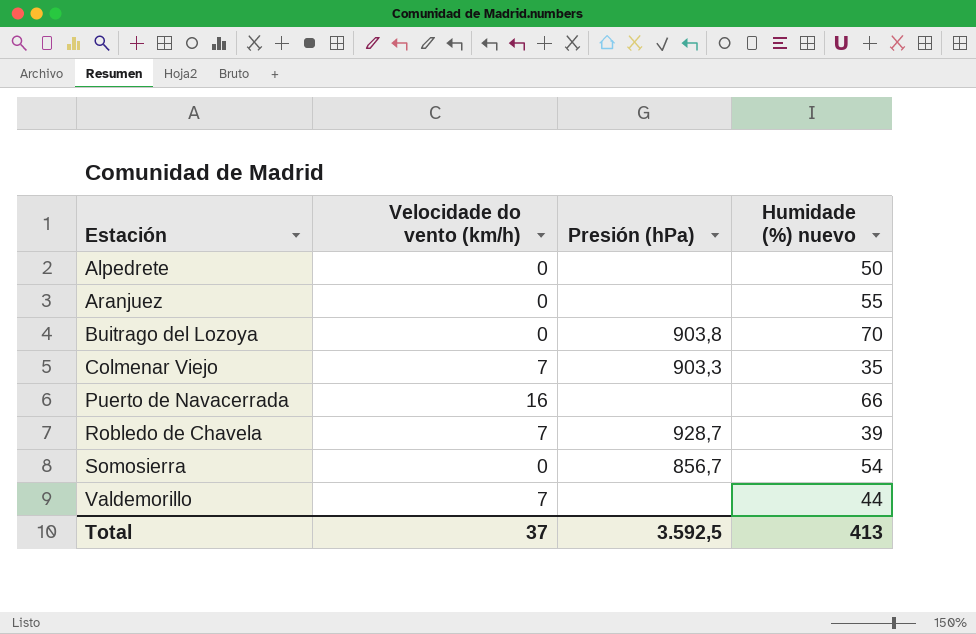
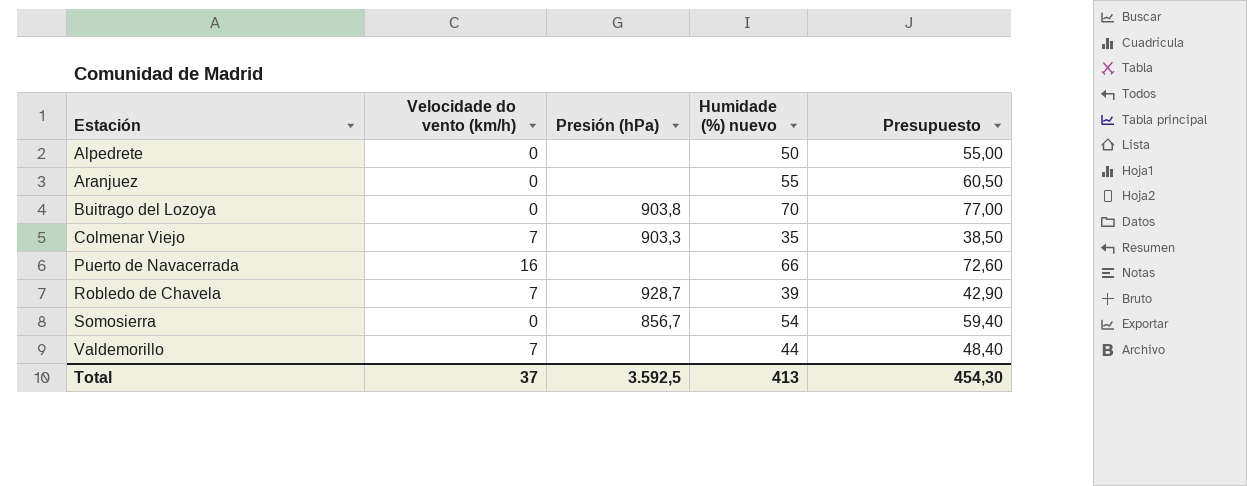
column Presupuesto | formula: none -> [Humidade (%) nuevo] * 1,1

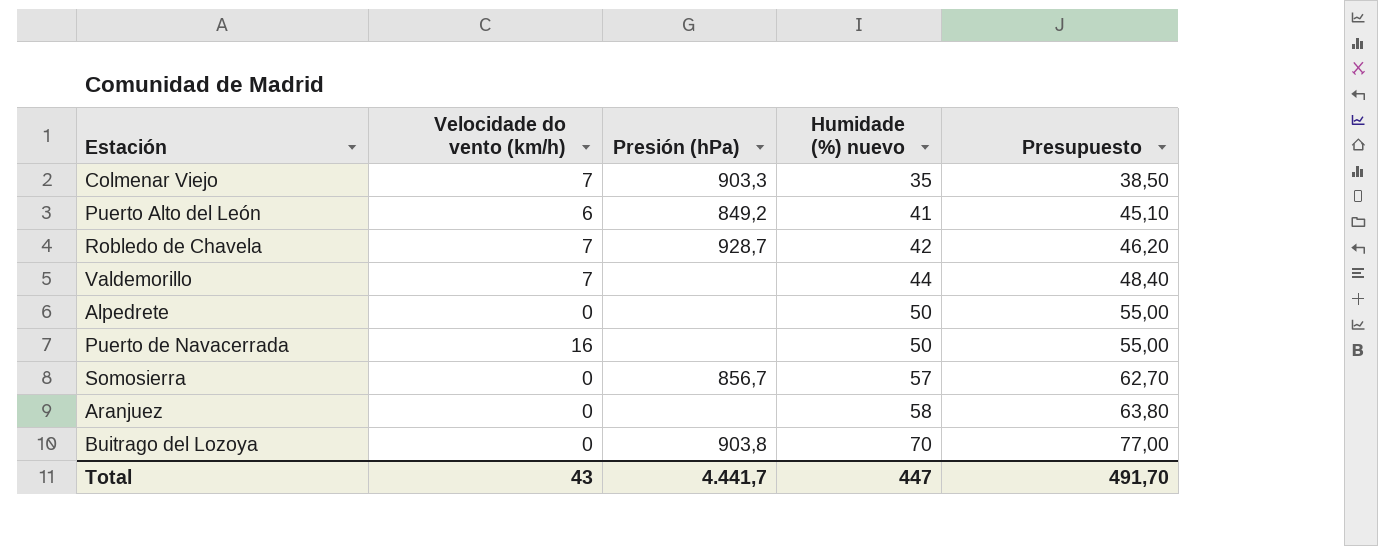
row order: Estación ascending -> Humidade (%) nuevo ascending
row Puerto Alto del León: none -> 6 | 849,2 | 41 | 45,10
Robledo de Chavela | Humidade (%) nuevo: 39 -> 42
Robledo de Chavela | Presupuesto: 42,90 -> 46,20
Puerto de Navacerrada | Humidade (%) nuevo: 66 -> 50
Puerto de Navacerrada | Presupuesto: 72,60 -> 55,00
Somosierra | Humidade (%) nuevo: 54 -> 57
Somosierra | Presupuesto: 59,40 -> 62,70
Aranjuez | Humidade (%) nuevo: 55 -> 58
Aranjuez | Presupuesto: 60,50 -> 63,80
Total | Velocidade do vento (km/h): 37 -> 43
Total | Presión (hPa): 3.592,5 -> 4.441,7
Total | Humidade (%) nuevo: 413 -> 447
Total | Presupuesto: 454,30 -> 491,70

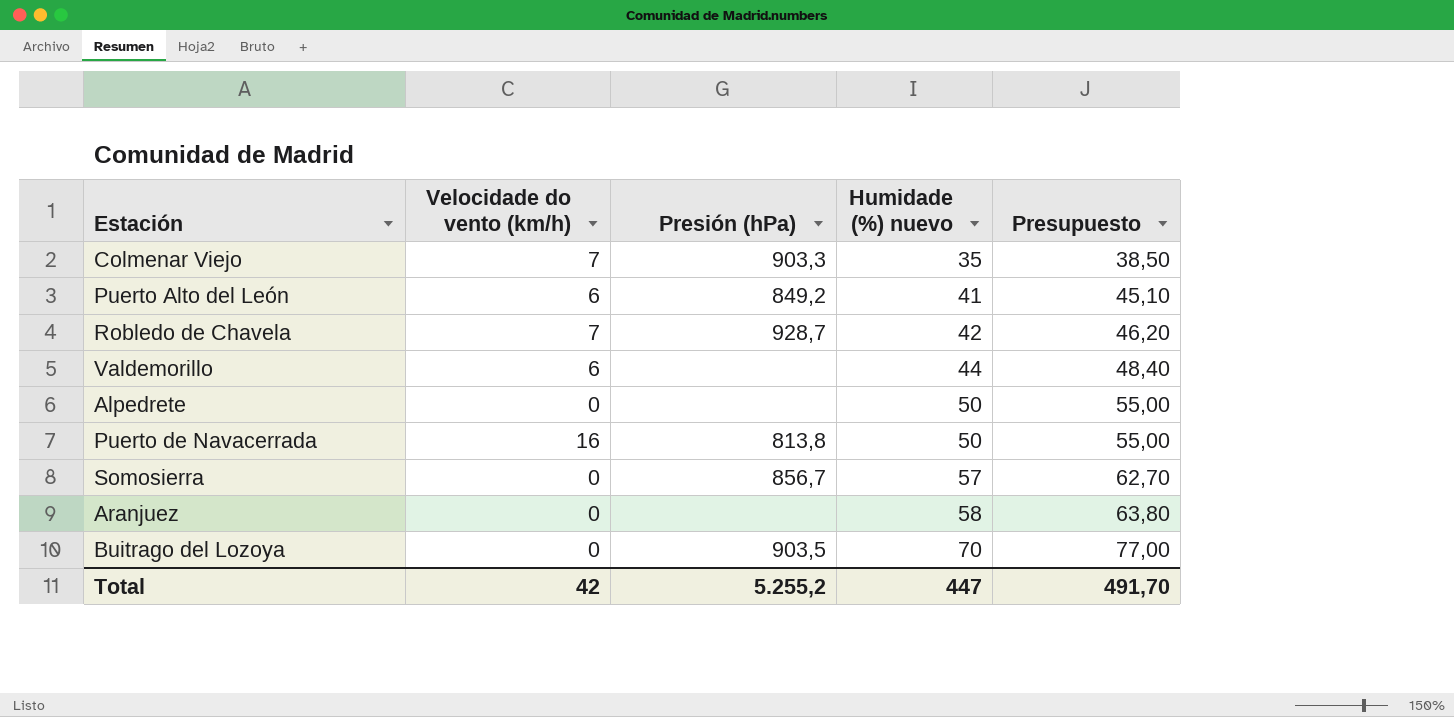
Valdemorillo | Velocidade do vento (km/h): 7 -> 6
Puerto de Navacerrada | Presión (hPa): none -> 813,8
Buitrago del Lozoya | Presión (hPa): 903,8 -> 903,5
Total | Velocidade do vento (km/h): 43 -> 42
Total | Presión (hPa): 4.441,7 -> 5.255,2

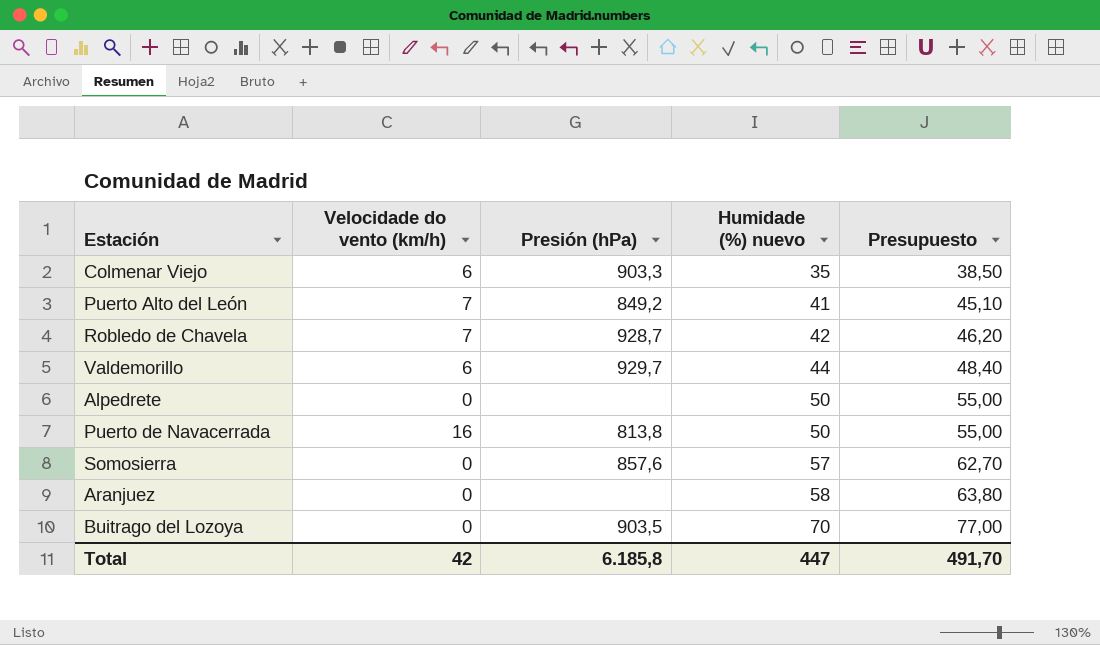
Colmenar Viejo | Velocidade do vento (km/h): 7 -> 6
Puerto Alto del León | Velocidade do vento (km/h): 6 -> 7
Valdemorillo | Presión (hPa): none -> 929,7
Somosierra | Presión (hPa): 856,7 -> 857,6
Total | Presión (hPa): 5.255,2 -> 6.185,8

